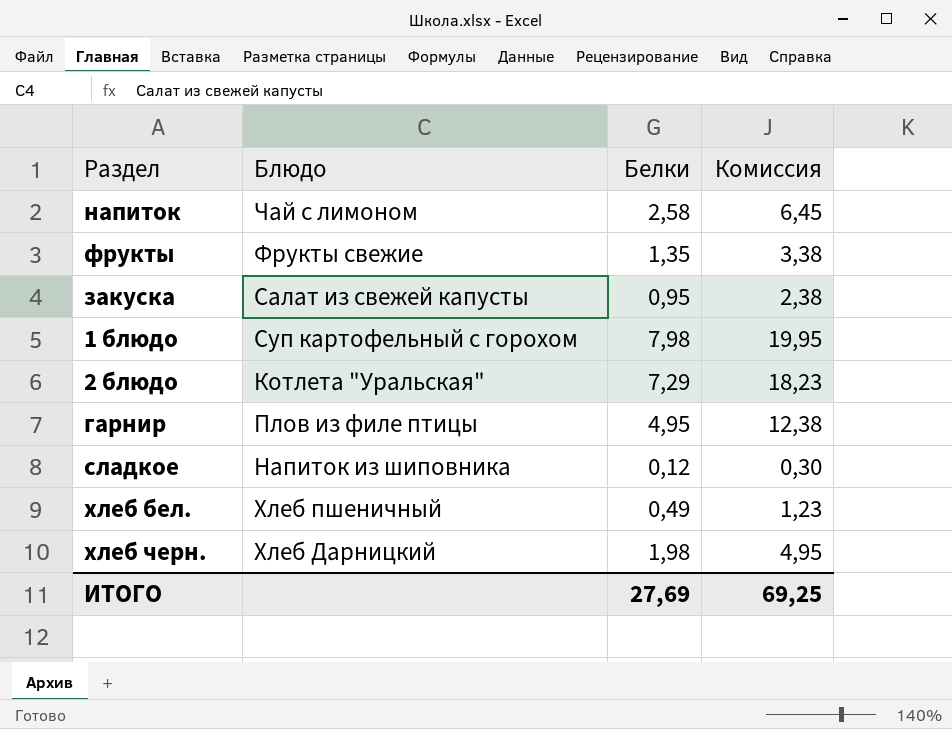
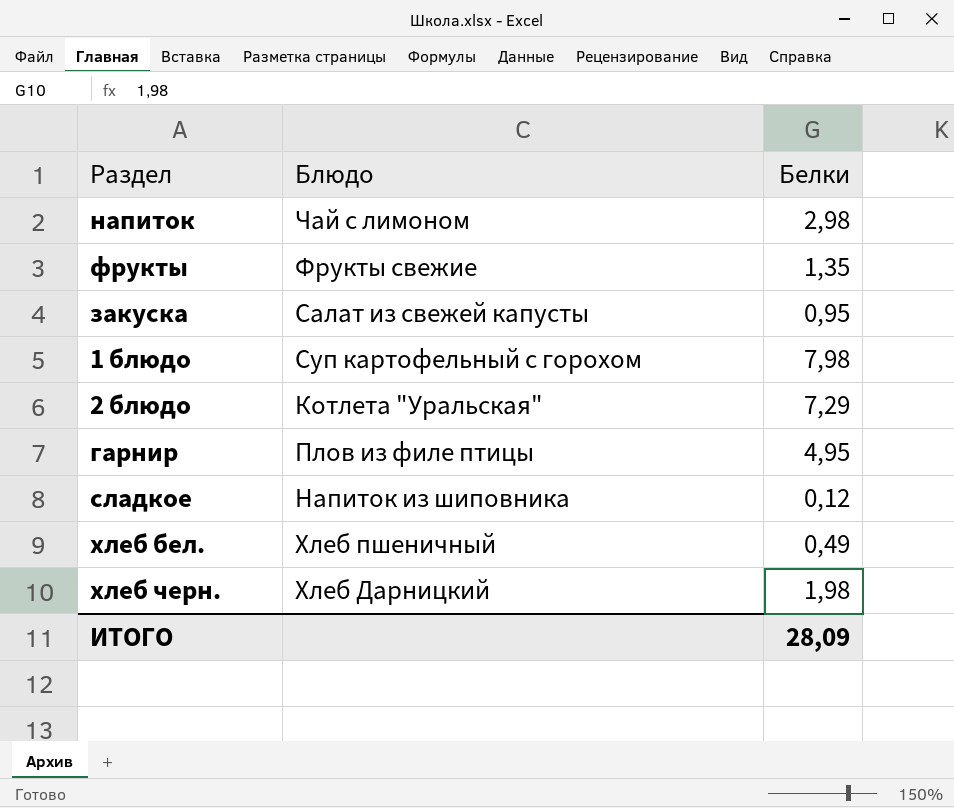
column Комиссия | formula: [Белки] * 2,5 -> none
напиток | Белки: 2,58 -> 2,98
ИТОГО | Белки: 27,69 -> 28,09

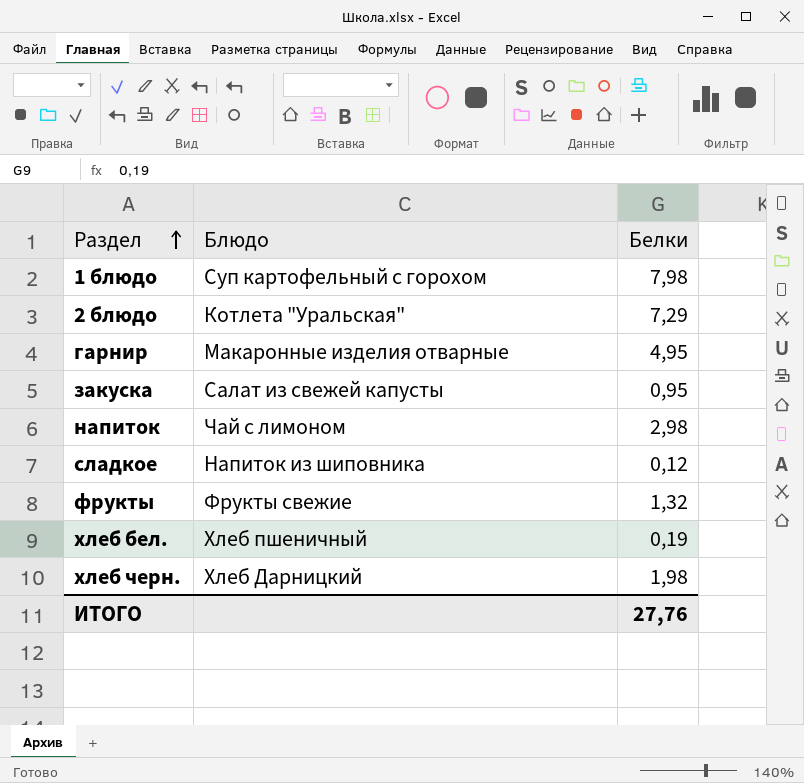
row order: none -> Раздел ascending
гарнир | Блюдо: Плов из филе птицы -> Макаронные изделия отварные
фрукты | Белки: 1,35 -> 1,32
хлеб бел. | Белки: 0,49 -> 0,19
ИТОГО | Белки: 28,09 -> 27,76

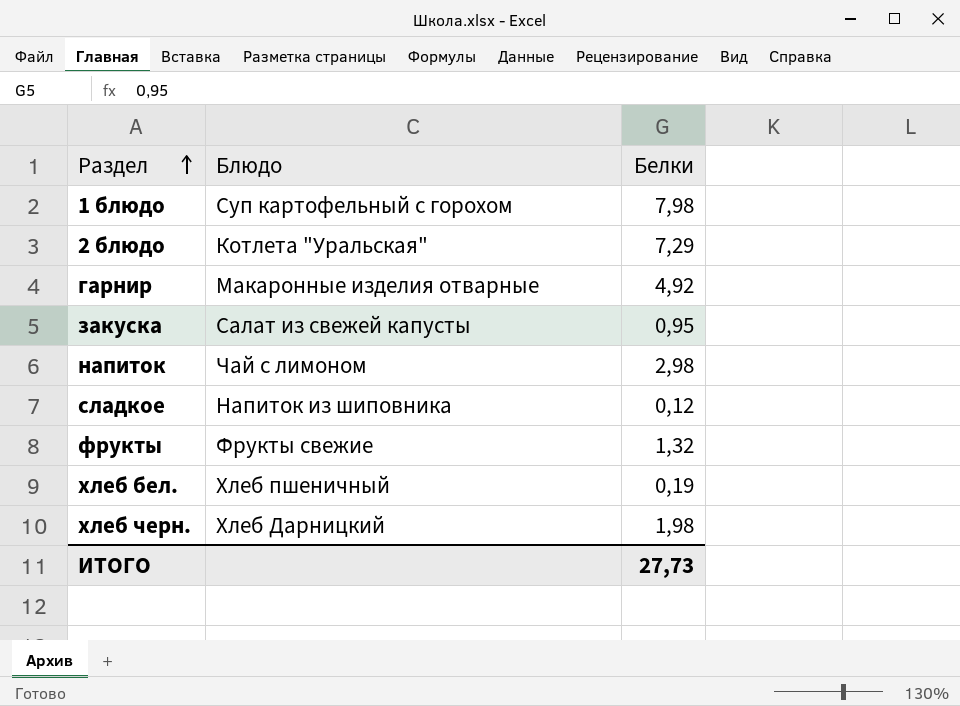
гарнир | Белки: 4,95 -> 4,92
ИТОГО | Белки: 27,76 -> 27,73

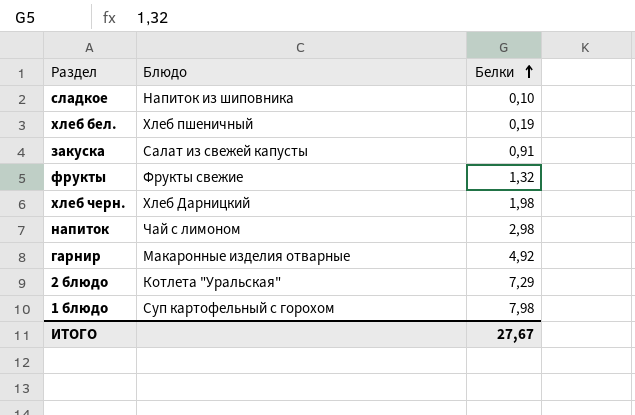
row order: Раздел ascending -> Белки ascending
сладкое | Белки: 0,12 -> 0,10
закуска | Белки: 0,95 -> 0,91
ИТОГО | Белки: 27,73 -> 27,67

